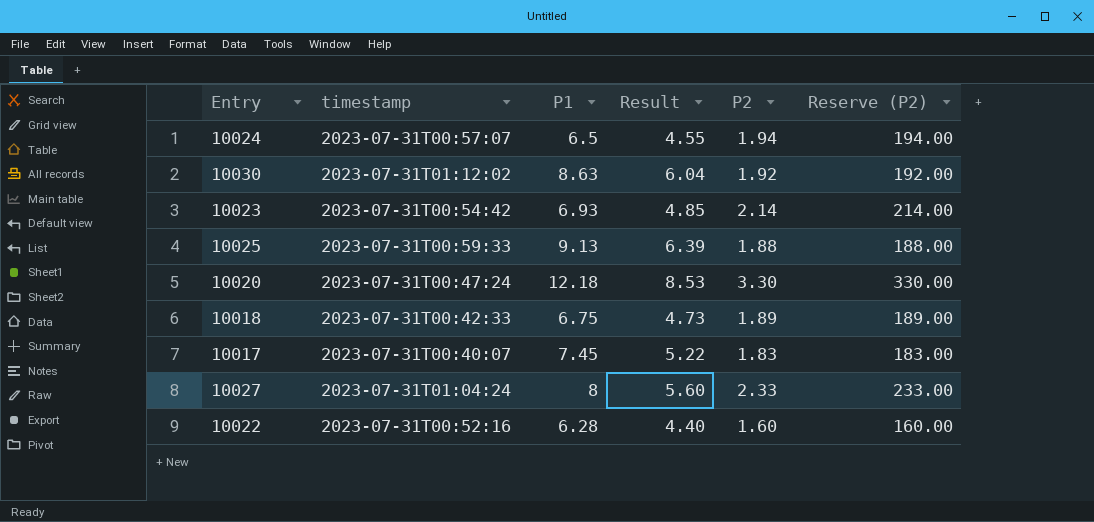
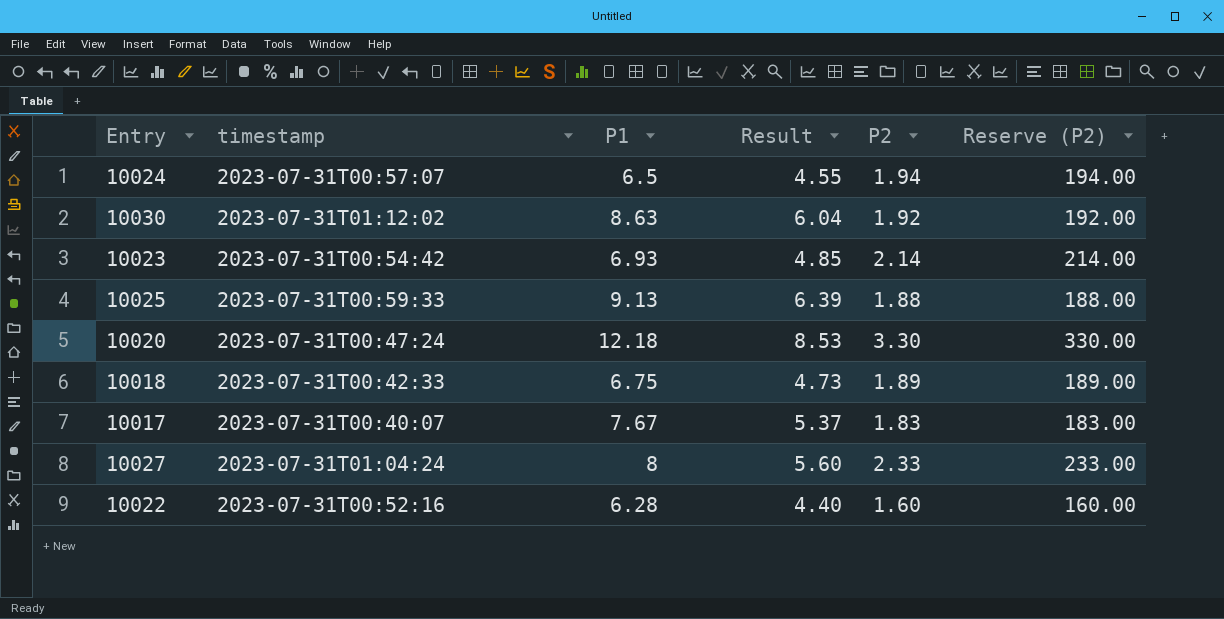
10017 | P1: 7.45 -> 7.67
10017 | Result: 5.22 -> 5.37

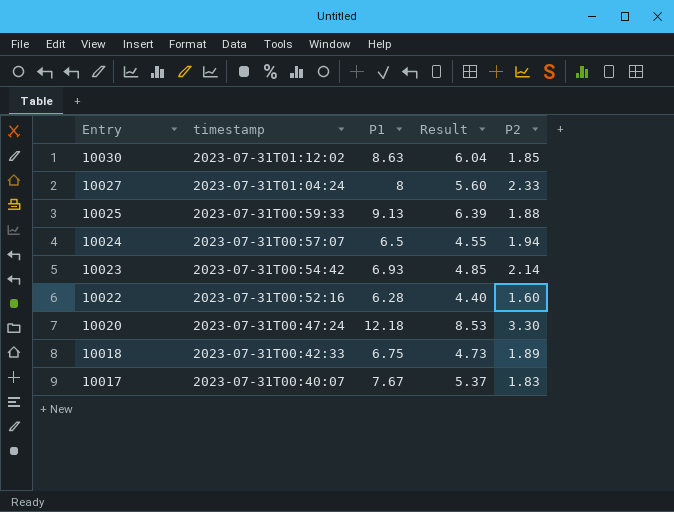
row order: none -> Entry descending
column Reserve (P2) | formula: [P2] * 100 -> none
10030 | P2: 1.92 -> 1.85

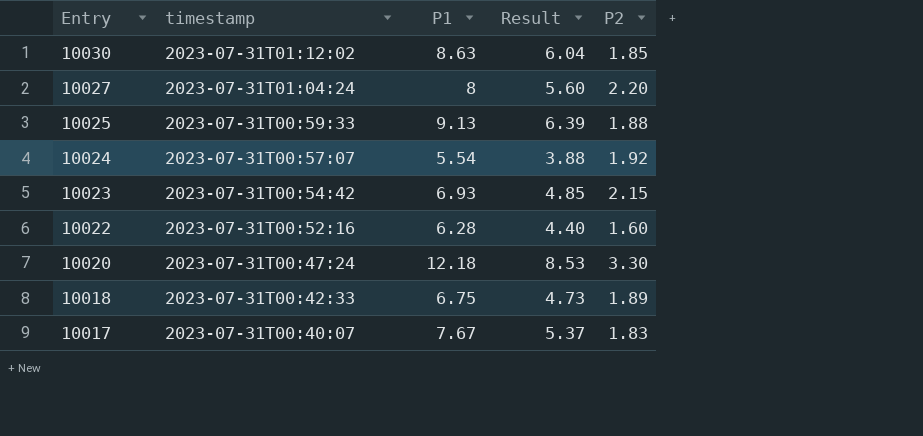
10027 | P2: 2.33 -> 2.20
10024 | P1: 6.5 -> 5.54
10024 | Result: 4.55 -> 3.88
10024 | P2: 1.94 -> 1.92
10023 | P2: 2.14 -> 2.15

